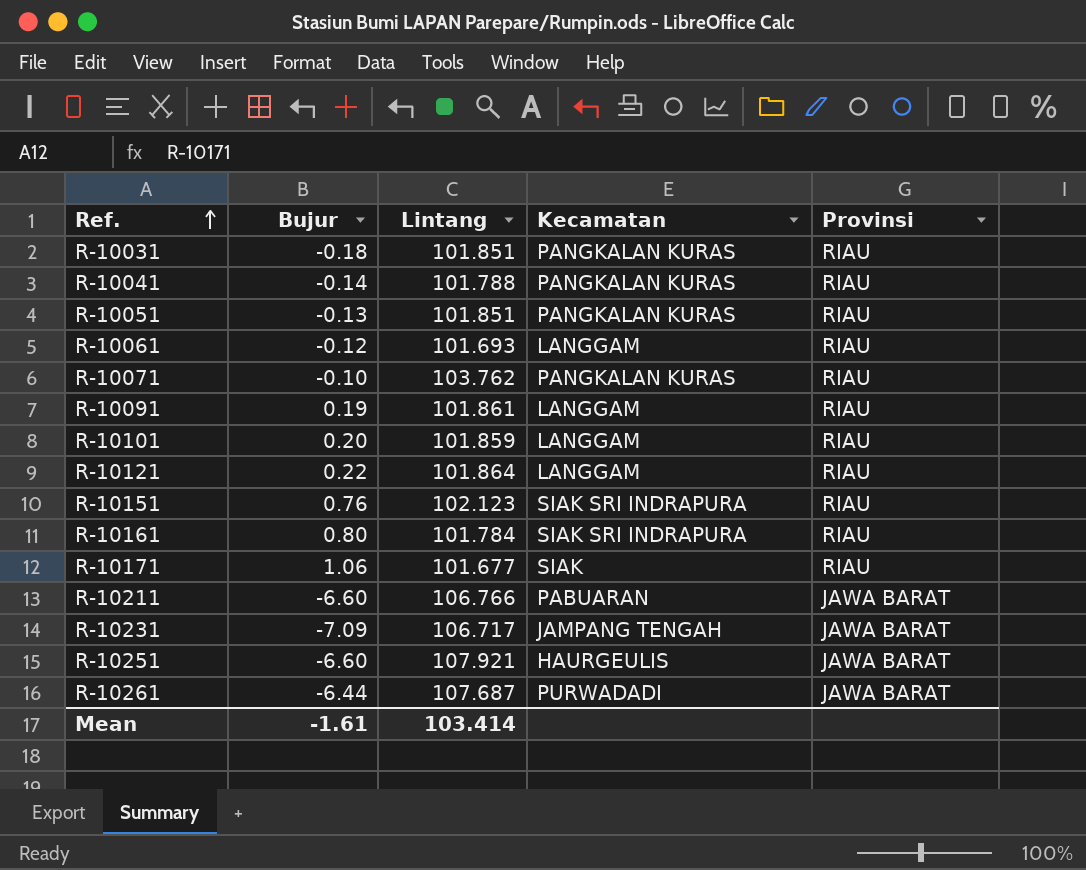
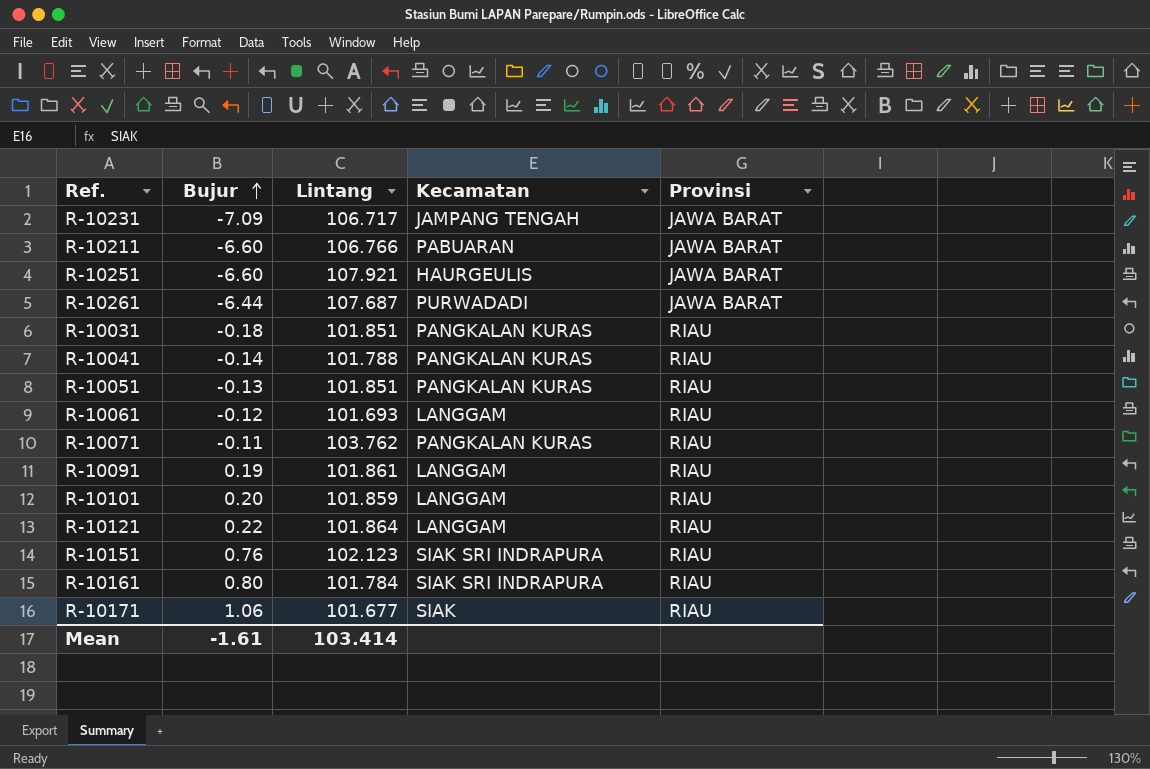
row order: Ref. ascending -> Bujur ascending
R-10071 | Bujur: -0.10 -> -0.11

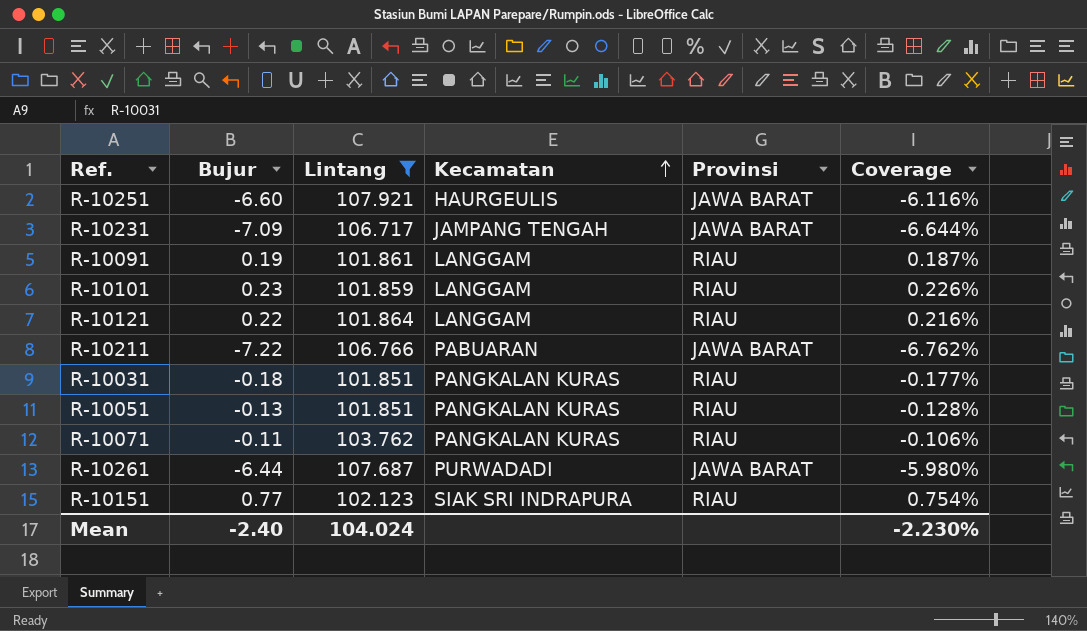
filter: none -> Lintang >= 101.851
row order: Bujur ascending -> Kecamatan ascending
column Coverage | formula: none -> [Bujur] / [Lintang]
R-10101 | Bujur: 0.20 -> 0.23
R-10211 | Bujur: -6.60 -> -7.22
R-10151 | Bujur: 0.76 -> 0.77
Mean | Bujur: -1.61 -> -2.40
Mean | Lintang: 103.414 -> 104.024

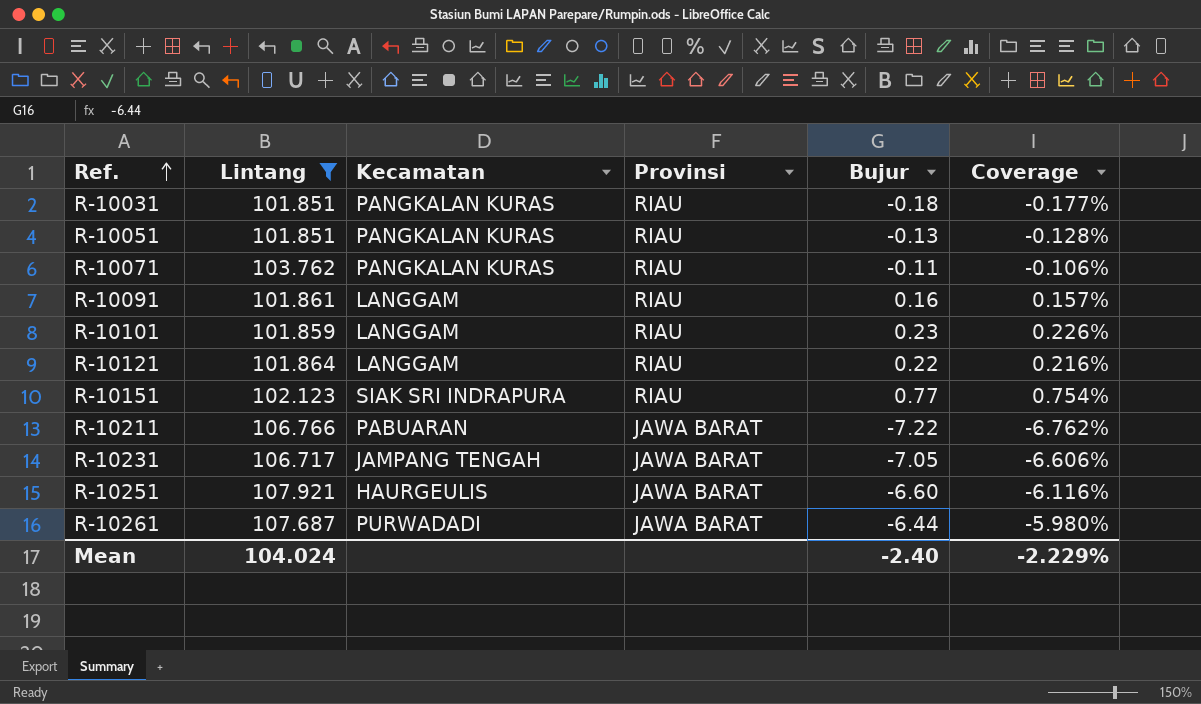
row order: Kecamatan ascending -> Ref. ascending
column Bujur | position: 2 -> 5
R-10091 | Bujur: 0.19 -> 0.16
R-10091 | Coverage: 0.187% -> 0.157%
R-10231 | Bujur: -7.09 -> -7.05
R-10231 | Coverage: -6.644% -> -6.606%
Mean | Coverage: -2.230% -> -2.229%

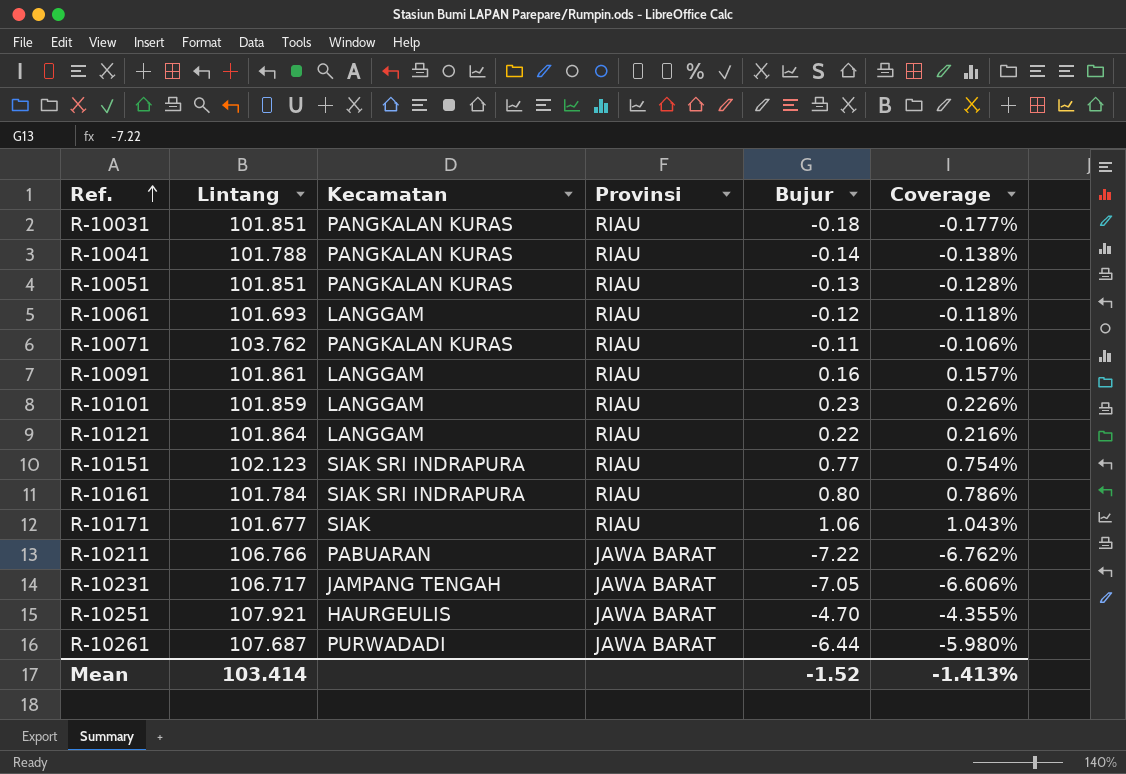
filter: Lintang >= 101.851 -> none
R-10251 | Bujur: -6.60 -> -4.70
R-10251 | Coverage: -6.116% -> -4.355%
Mean | Lintang: 104.024 -> 103.414
Mean | Bujur: -2.40 -> -1.52
Mean | Coverage: -2.229% -> -1.413%

